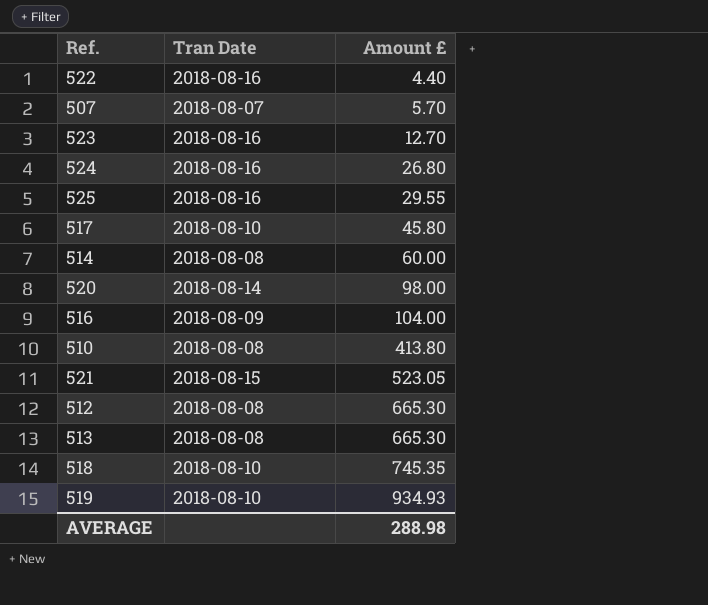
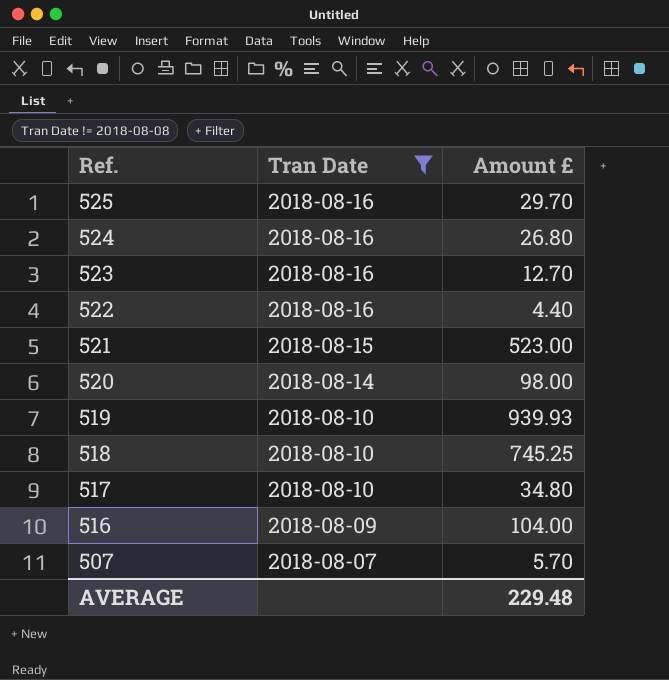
filter: none -> Tran Date != 2018-08-08
row order: Amount £ ascending -> Ref. descending
525 | Amount £: 29.55 -> 29.70
521 | Amount £: 523.05 -> 523.00
519 | Amount £: 934.93 -> 939.93
518 | Amount £: 745.35 -> 745.25
517 | Amount £: 45.80 -> 34.80
AVERAGE | Amount £: 288.98 -> 229.48

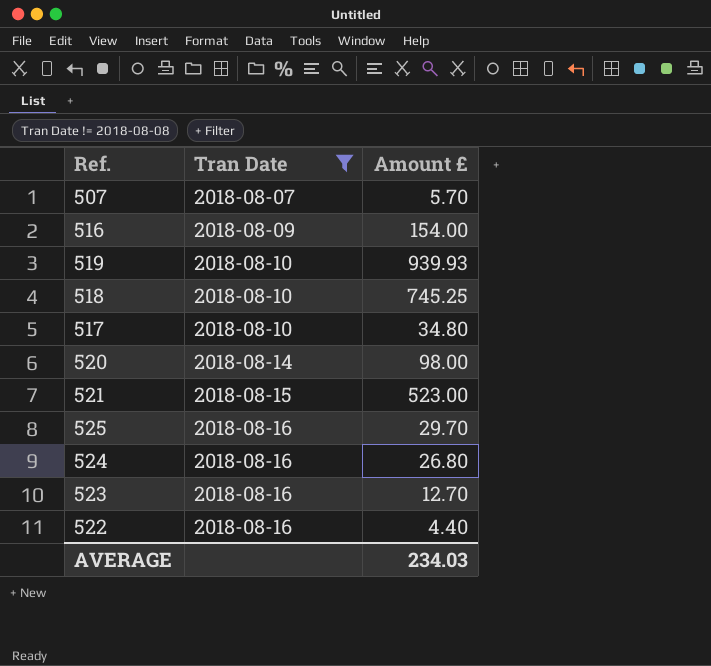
row order: Ref. descending -> Tran Date ascending
516 | Amount £: 104.00 -> 154.00
AVERAGE | Amount £: 229.48 -> 234.03

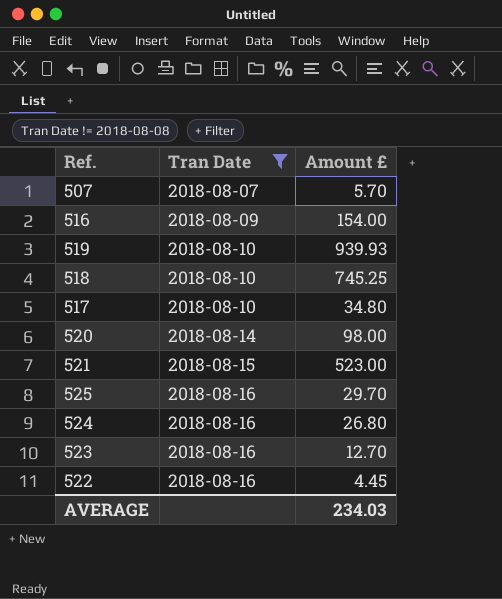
522 | Amount £: 4.40 -> 4.45

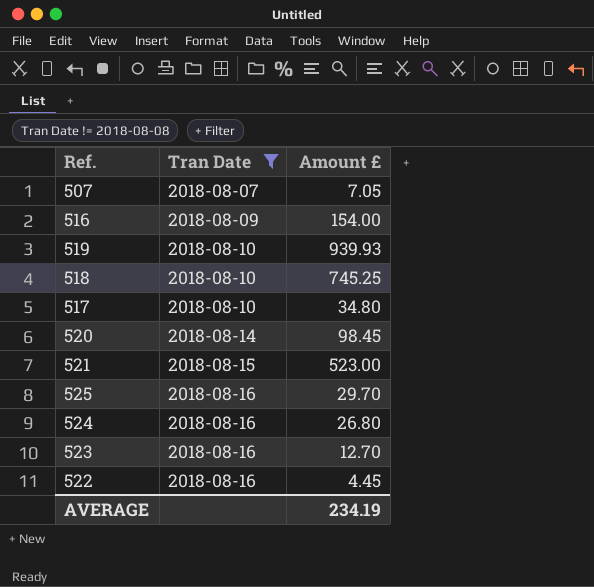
507 | Amount £: 5.70 -> 7.05
520 | Amount £: 98.00 -> 98.45
AVERAGE | Amount £: 234.03 -> 234.19

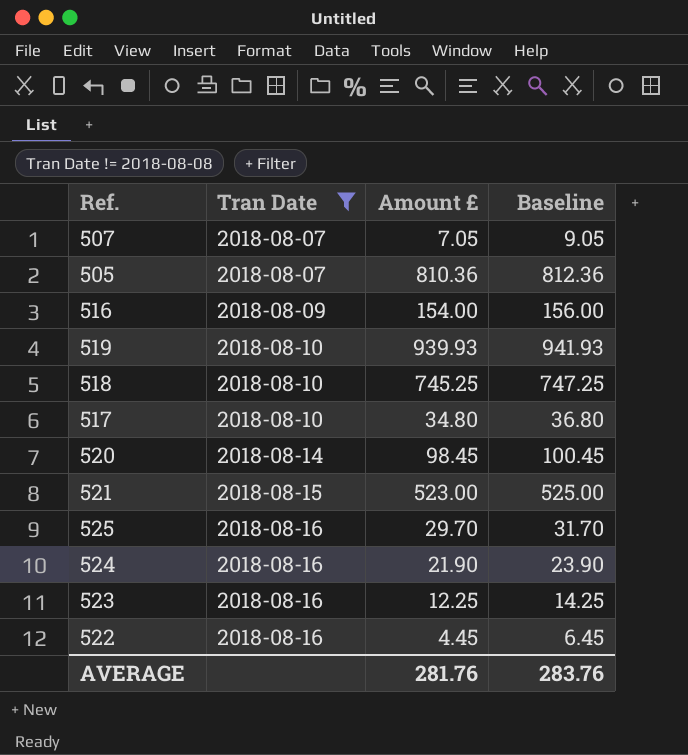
column Baseline | formula: none -> [Amount £] + 2
row 505: none -> 2018-08-07 | 810.36 | 812.36
524 | Amount £: 26.80 -> 21.90
523 | Amount £: 12.70 -> 12.25
AVERAGE | Amount £: 234.19 -> 281.76

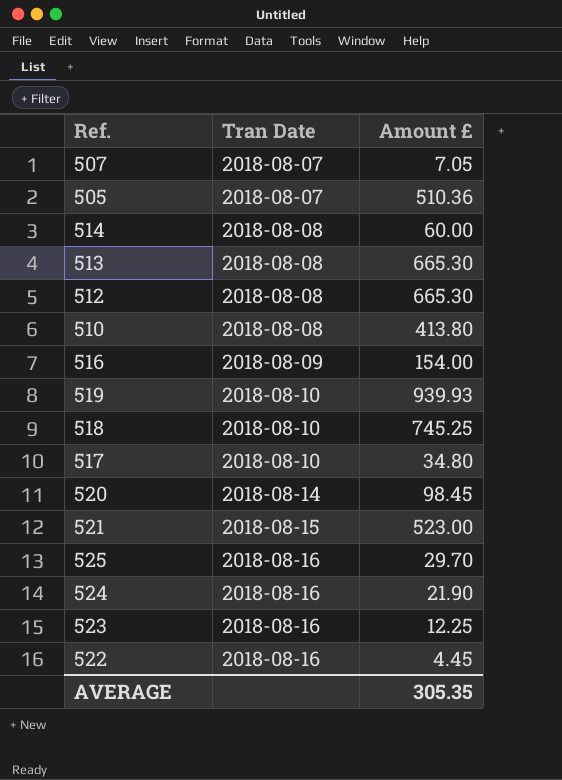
filter: Tran Date != 2018-08-08 -> none
column Baseline | formula: [Amount £] + 2 -> none
505 | Amount £: 810.36 -> 510.36
AVERAGE | Amount £: 281.76 -> 305.35

